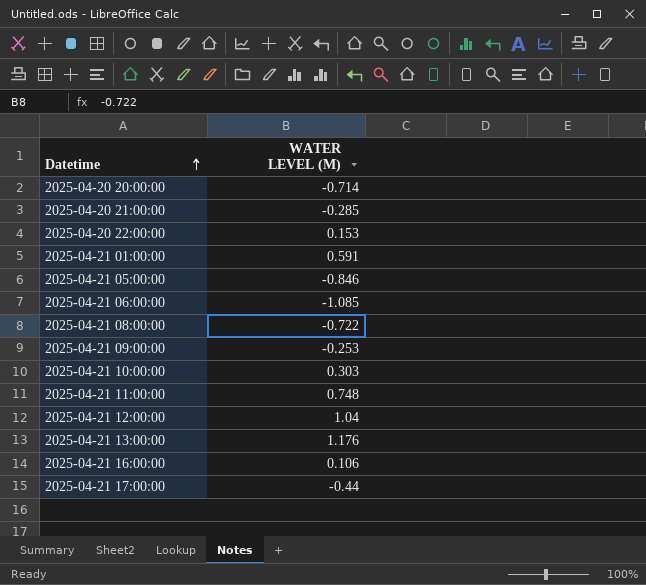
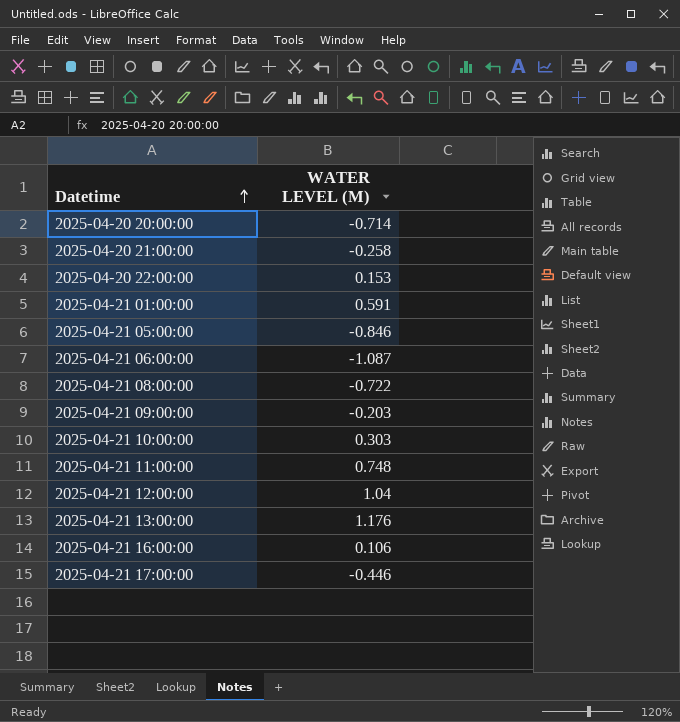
2025-04-20 21:00:00 | WATER LEVEL (M): -0.285 -> -0.258
2025-04-21 06:00:00 | WATER LEVEL (M): -1.085 -> -1.087
2025-04-21 09:00:00 | WATER LEVEL (M): -0.253 -> -0.203
2025-04-21 17:00:00 | WATER LEVEL (M): -0.44 -> -0.446

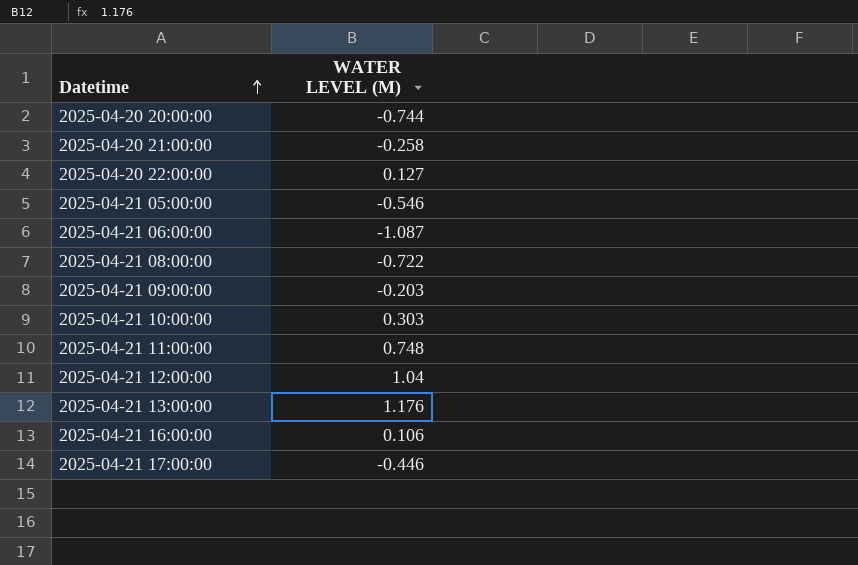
row 2025-04-21 01:00:00: 0.591 -> none
2025-04-20 20:00:00 | WATER LEVEL (M): -0.714 -> -0.744
2025-04-20 22:00:00 | WATER LEVEL (M): 0.153 -> 0.127
2025-04-21 05:00:00 | WATER LEVEL (M): -0.846 -> -0.546

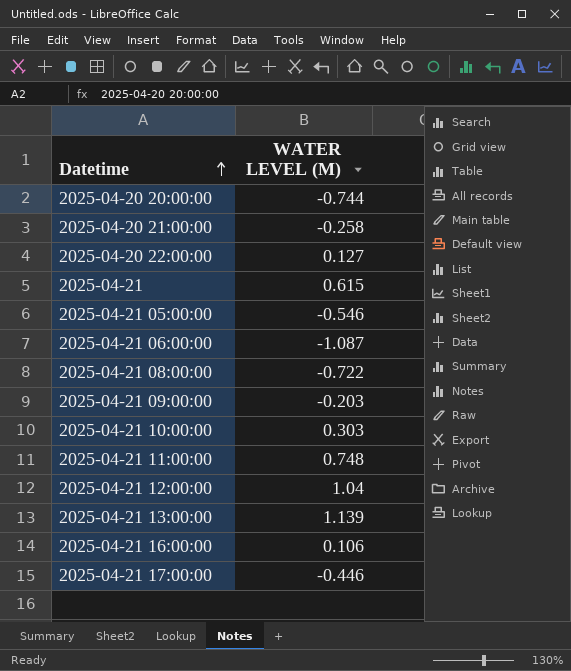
row 2025-04-21: none -> 0.615
2025-04-21 13:00:00 | WATER LEVEL (M): 1.176 -> 1.139

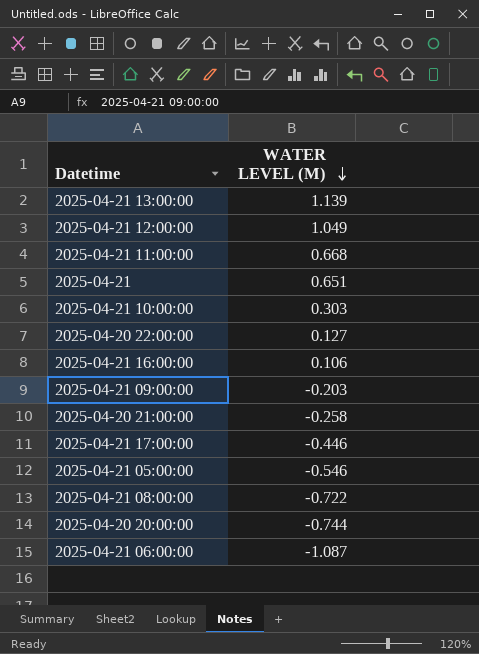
row order: Datetime ascending -> WATER LEVEL (M) descending
2025-04-21 12:00:00 | WATER LEVEL (M): 1.04 -> 1.049
2025-04-21 11:00:00 | WATER LEVEL (M): 0.748 -> 0.668
2025-04-21 | WATER LEVEL (M): 0.615 -> 0.651

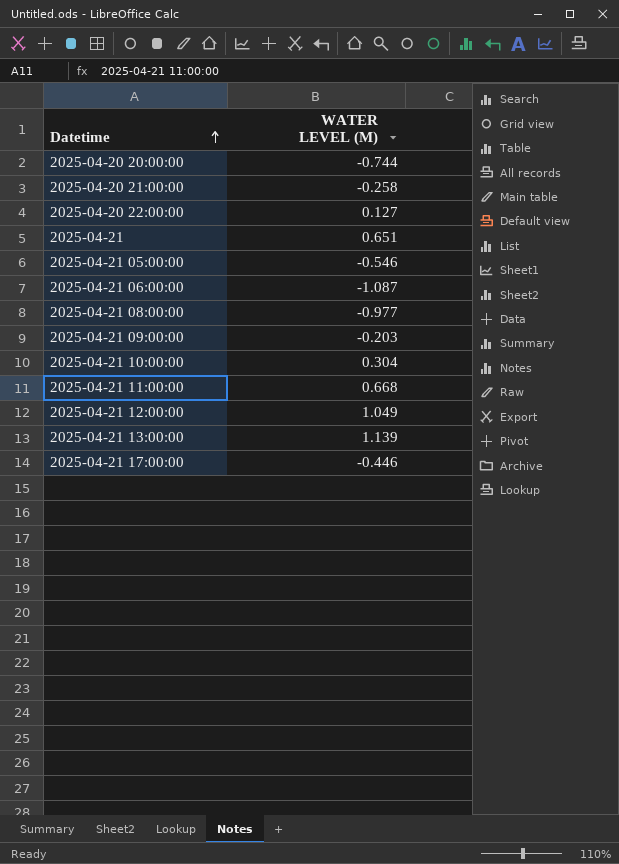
row order: WATER LEVEL (M) descending -> Datetime ascending
row 2025-04-21 16:00:00: 0.106 -> none
2025-04-21 08:00:00 | WATER LEVEL (M): -0.722 -> -0.977
2025-04-21 10:00:00 | WATER LEVEL (M): 0.303 -> 0.304

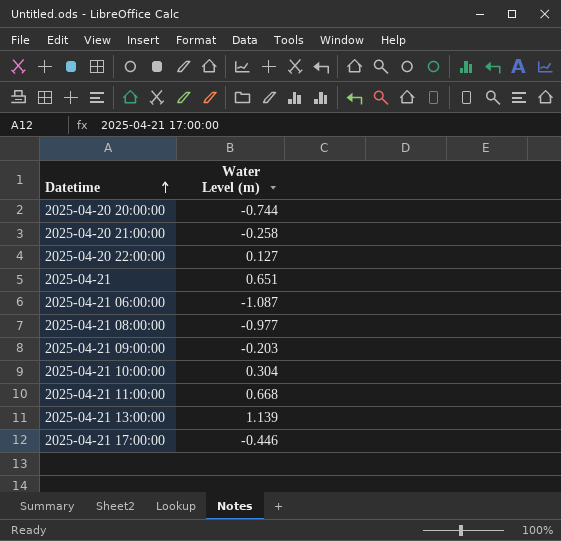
column name: WATER LEVEL (M) -> Water Level (m)
row 2025-04-21 05:00:00: -0.546 -> none
row 2025-04-21 12:00:00: 1.049 -> none

